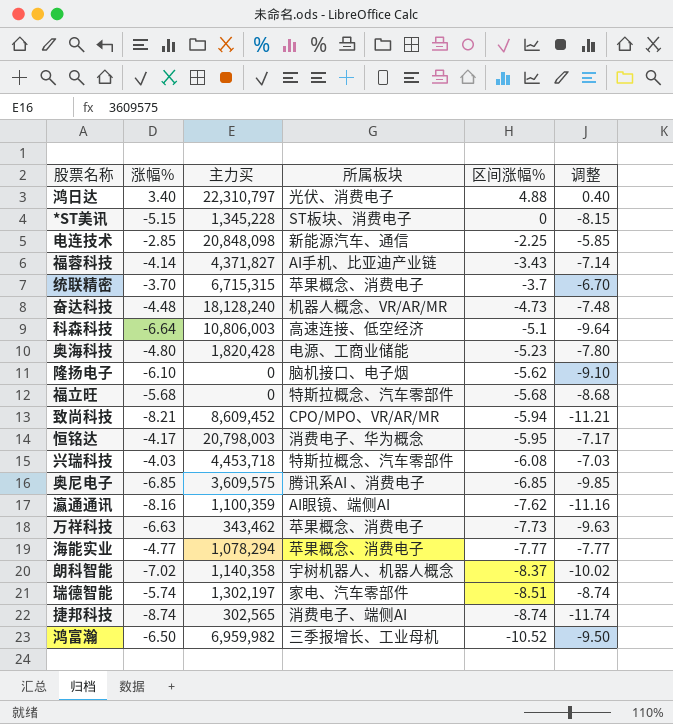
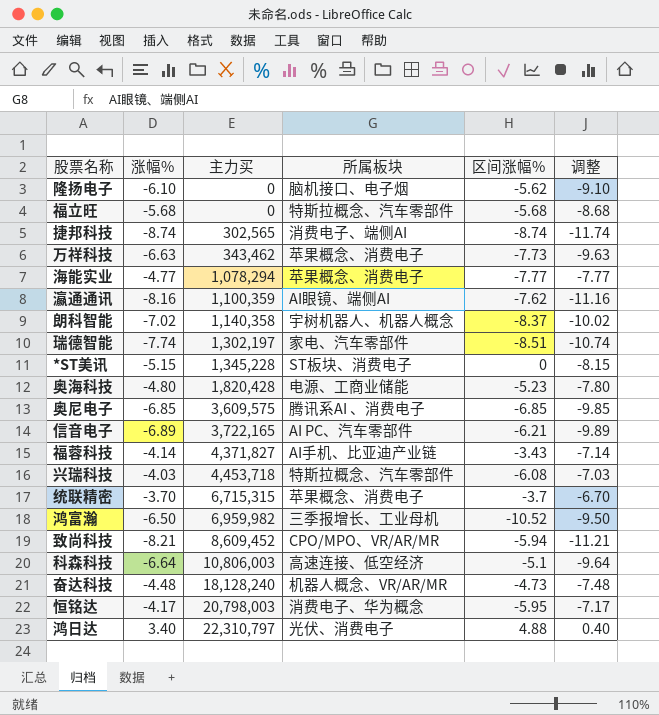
row order: 区间涨幅% descending -> 主力买 ascending
row 电连技术: -2.85 | 20,848,098 | 新能源汽车、通信 | -2.25 | -5.85 -> none
瑞德智能 | 涨幅%: -5.74 -> -7.74
瑞德智能 | 调整: -8.74 -> -10.74
row 信音电子: none -> -6.89 | 3,722,165 | AI PC、汽车零部件 | -6.21 | -9.89

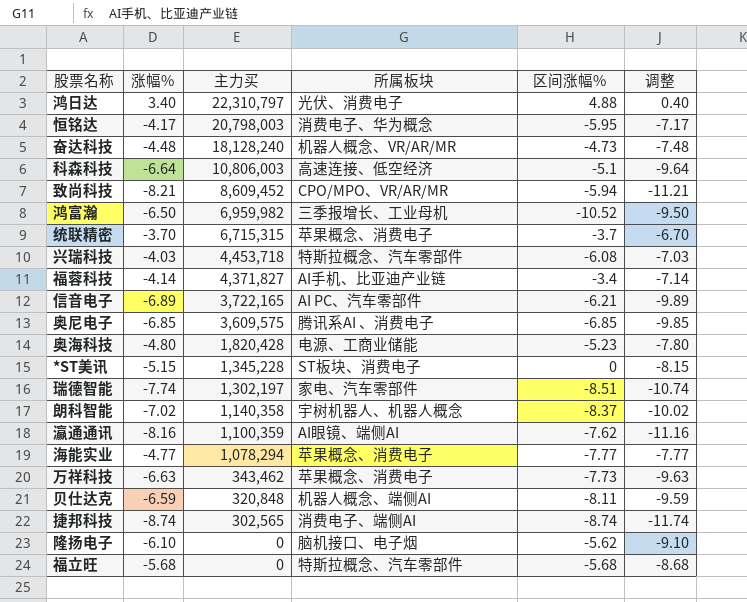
row order: 主力买 ascending -> 主力买 descending
福蓉科技 | 区间涨幅%: -3.43 -> -3.4
row 贝仕达克: none -> -6.59 | 320,848 | 机器人概念、端侧AI | -8.11 | -9.59

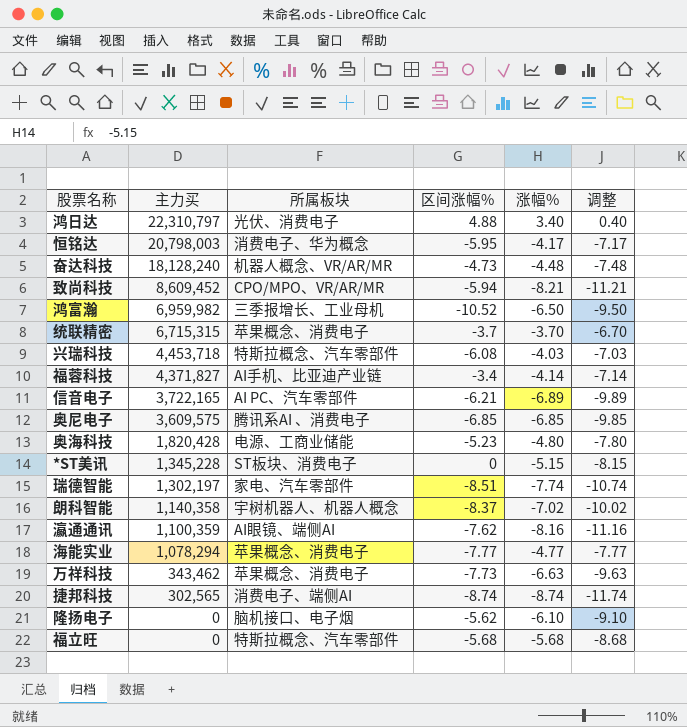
column 涨幅% | position: 2 -> 5
row 科森科技: -6.64 | 10,806,003 | 高速连接、低空经济 | -5.1 | -9.64 -> none
row 贝仕达克: -6.59 | 320,848 | 机器人概念、端侧AI | -8.11 | -9.59 -> none

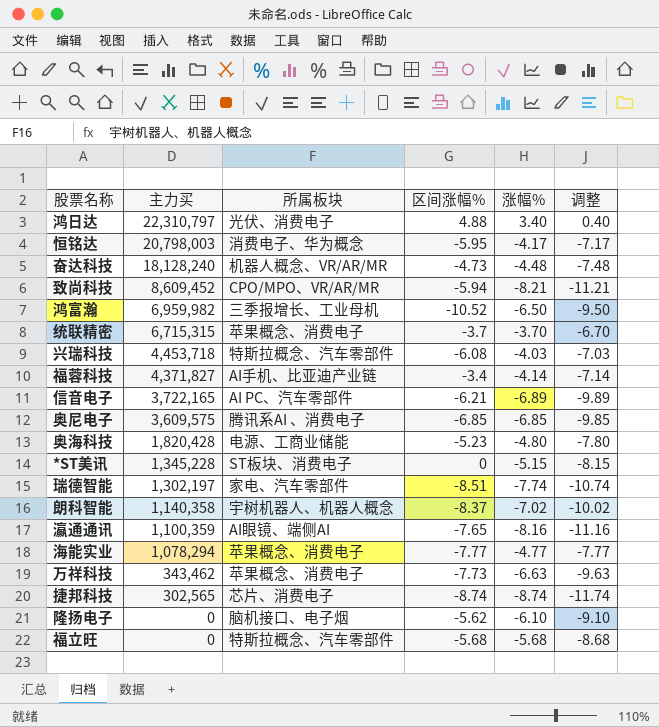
瀛通通讯 | 区间涨幅%: -7.62 -> -7.65
捷邦科技 | 所属板块: 消费电子、端侧AI -> 芯片、消费电子

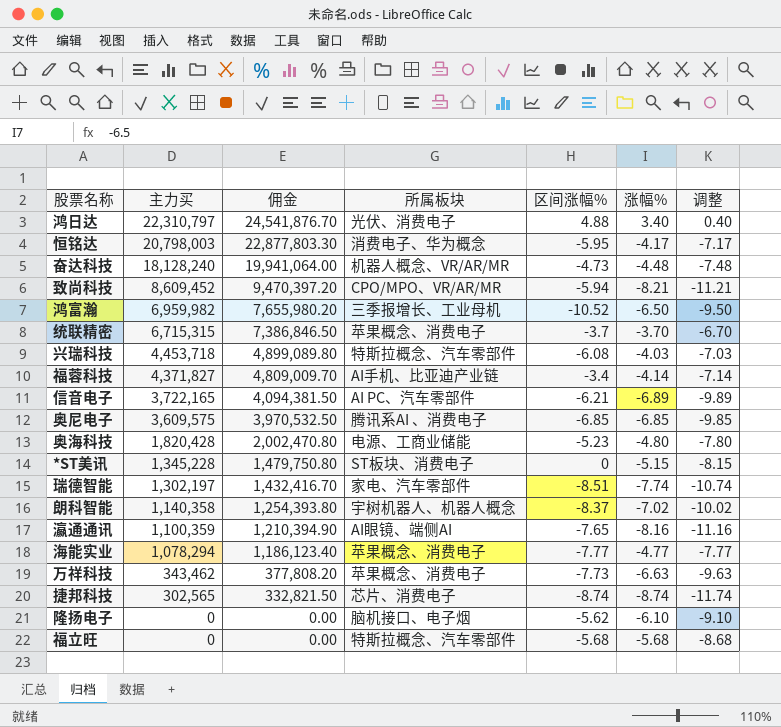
column 佣金 | formula: none -> [主力买] * 1.1

